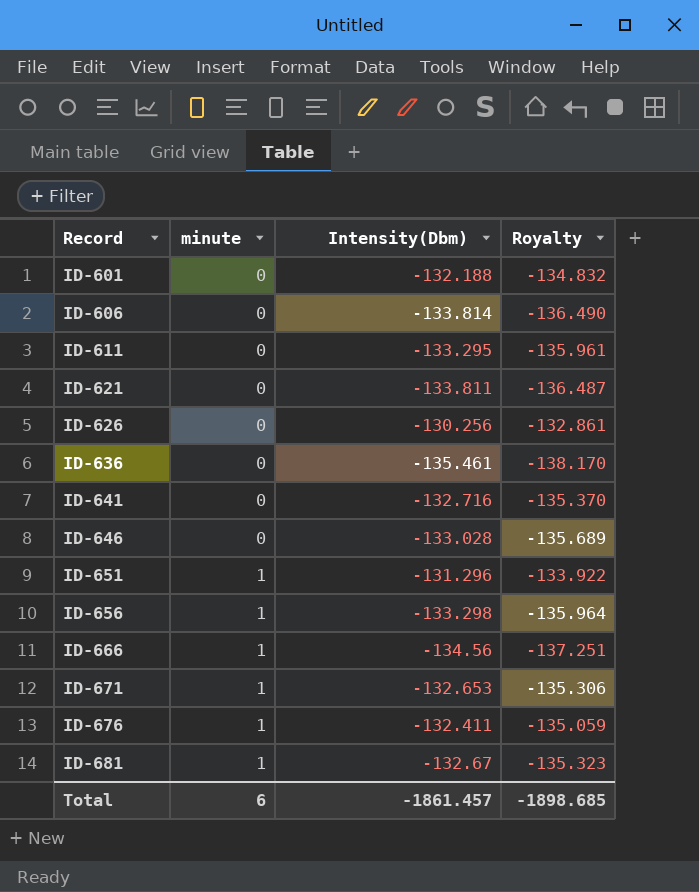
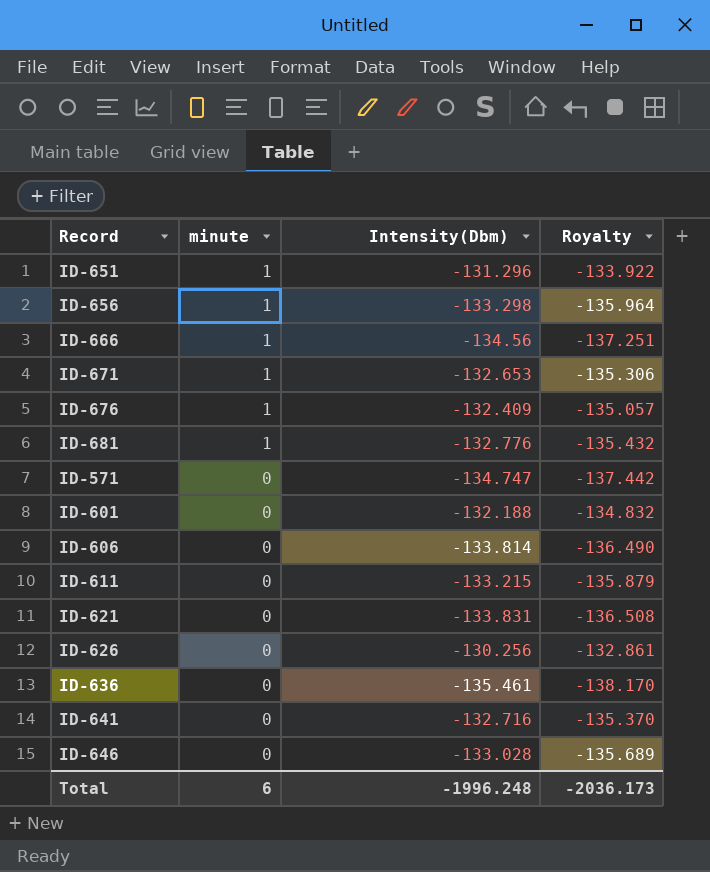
row order: Record ascending -> minute descending
ID-676 | Intensity(Dbm): -132.411 -> -132.409
ID-676 | Royalty: -135.059 -> -135.057
ID-681 | Intensity(Dbm): -132.67 -> -132.776
ID-681 | Royalty: -135.323 -> -135.432
row ID-571: none -> 0 | -134.747 | -137.442
ID-611 | Intensity(Dbm): -133.295 -> -133.215
ID-611 | Royalty: -135.961 -> -135.879
ID-621 | Intensity(Dbm): -133.811 -> -133.831
ID-621 | Royalty: -136.487 -> -136.508
Total | Intensity(Dbm): -1861.457 -> -1996.248
Total | Royalty: -1898.685 -> -2036.173

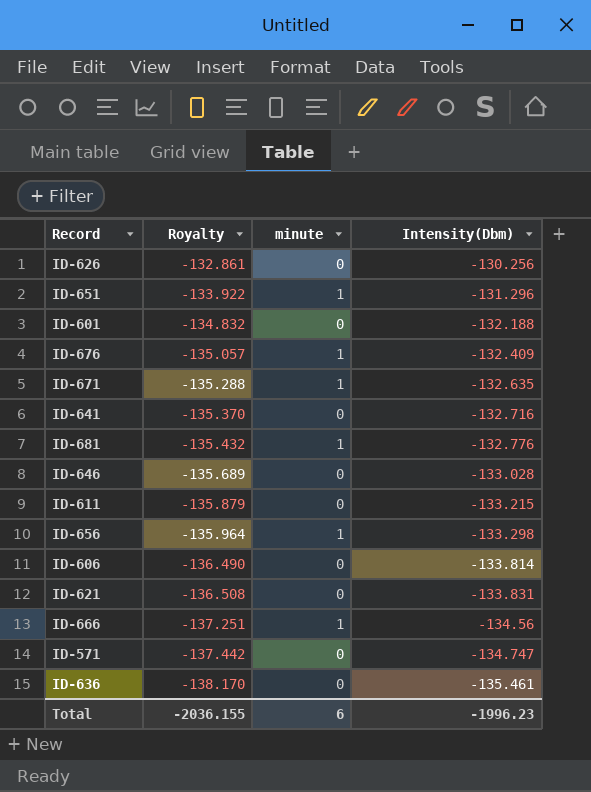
row order: minute descending -> Royalty descending
column Royalty | position: 4 -> 2
ID-671 | Royalty: -135.306 -> -135.288
ID-671 | Intensity(Dbm): -132.653 -> -132.635
Total | Royalty: -2036.173 -> -2036.155
Total | Intensity(Dbm): -1996.248 -> -1996.23

